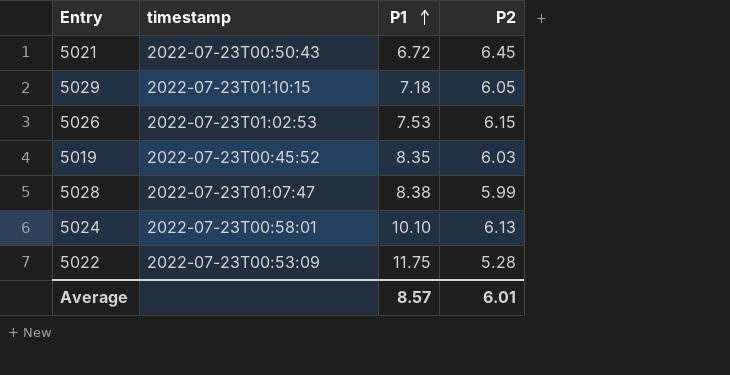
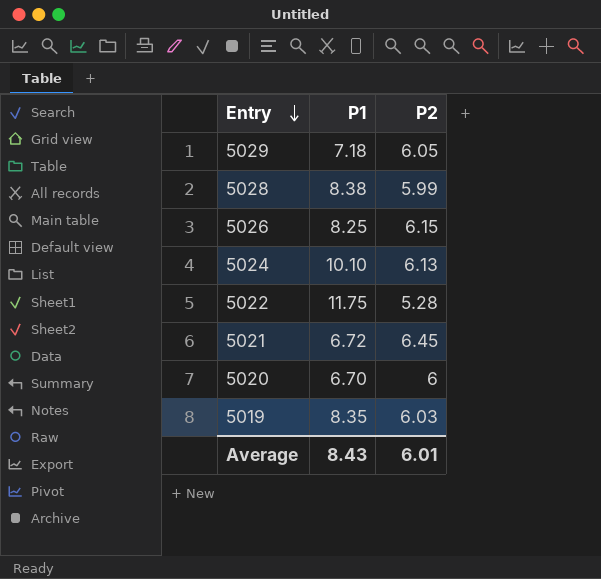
row order: P1 ascending -> Entry descending
column timestamp | position: 2 -> none
5026 | P1: 7.53 -> 8.25
row 5020: none -> 6.70 | 6
Average | P1: 8.57 -> 8.43

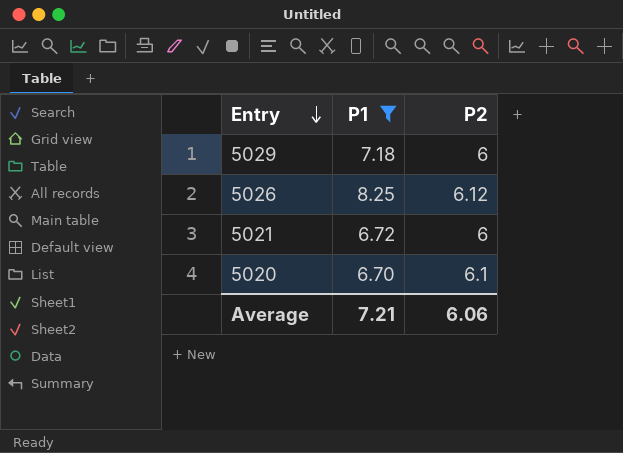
filter: none -> P1 <= 8.25
5029 | P2: 6.05 -> 6
5026 | P2: 6.15 -> 6.12
5021 | P2: 6.45 -> 6
5020 | P2: 6 -> 6.1
Average | P1: 8.43 -> 7.21
Average | P2: 6.01 -> 6.06

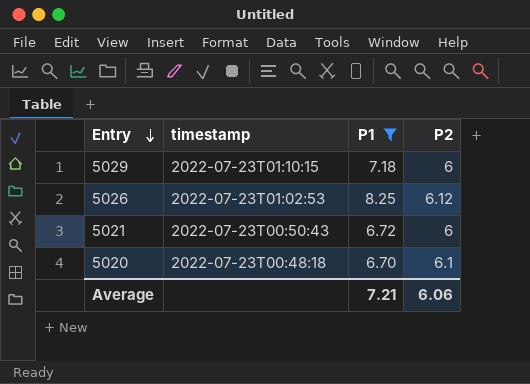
column timestamp | position: none -> 2

